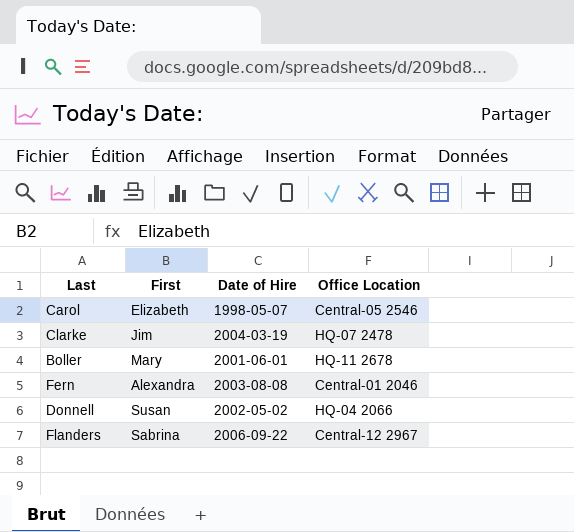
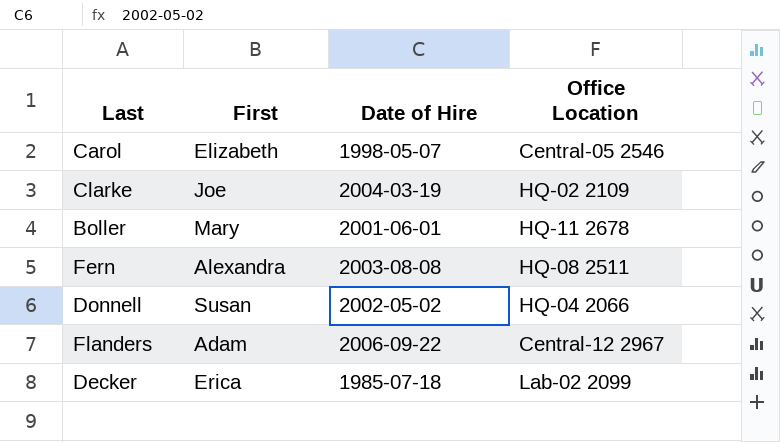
Clarke | First: Jim -> Joe
Clarke | Office Location: HQ-07 2478 -> HQ-02 2109
Fern | Office Location: Central-01 2046 -> HQ-08 2511
Flanders | First: Sabrina -> Adam
row Decker: none -> Erica | 1985-07-18 | Lab-02 2099

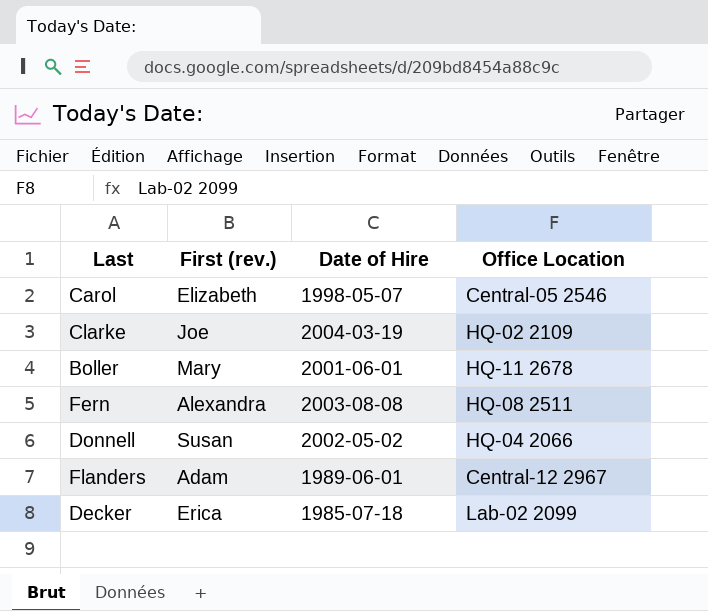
column name: First -> First (rev.)
Flanders | Date of Hire: 2006-09-22 -> 1989-06-01

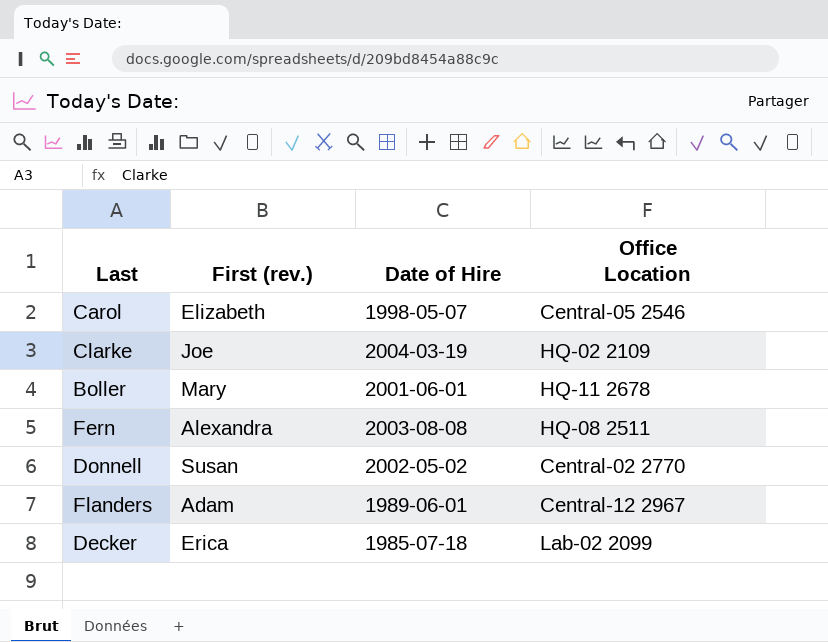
Donnell | Office Location: HQ-04 2066 -> Central-02 2770

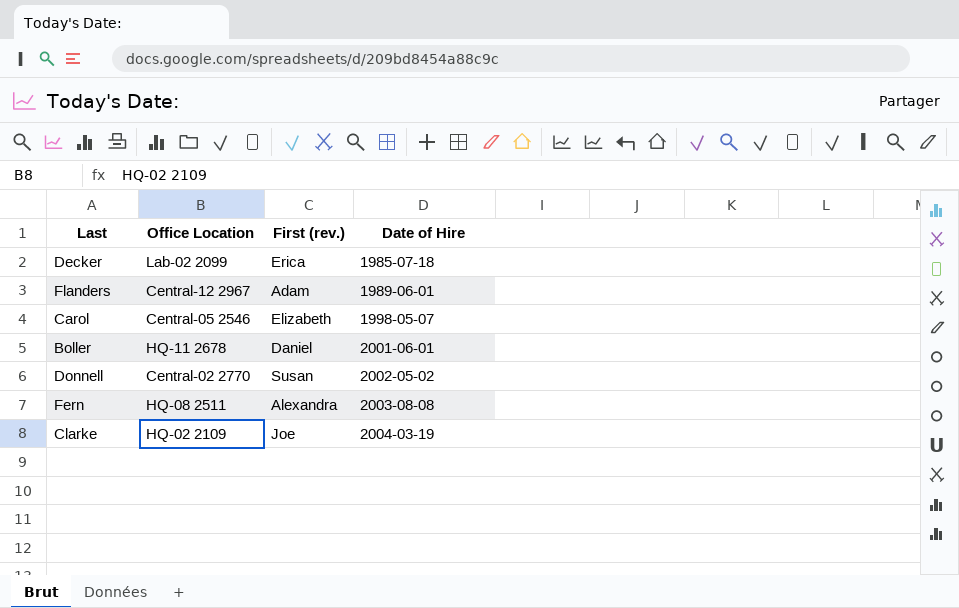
row order: none -> Date of Hire ascending
column Office Location | position: 4 -> 2
Boller | First (rev.): Mary -> Daniel

